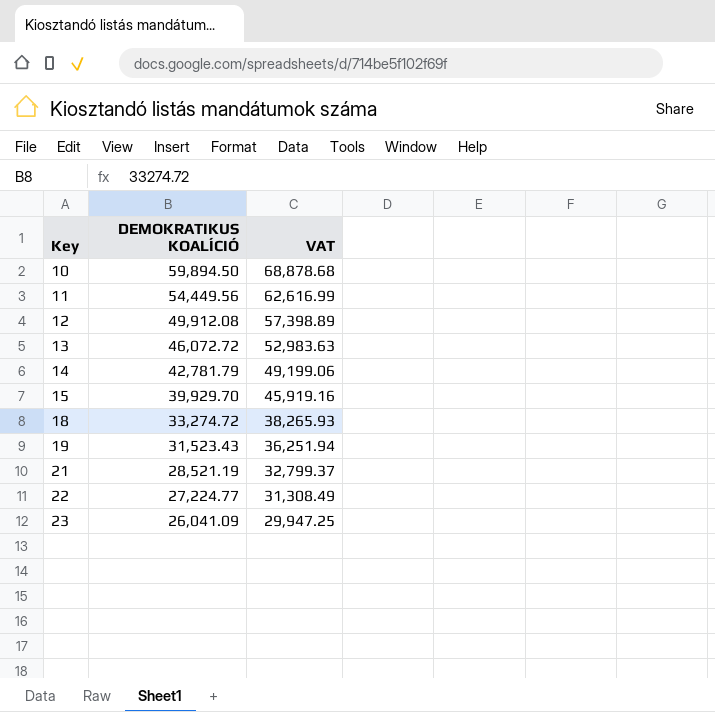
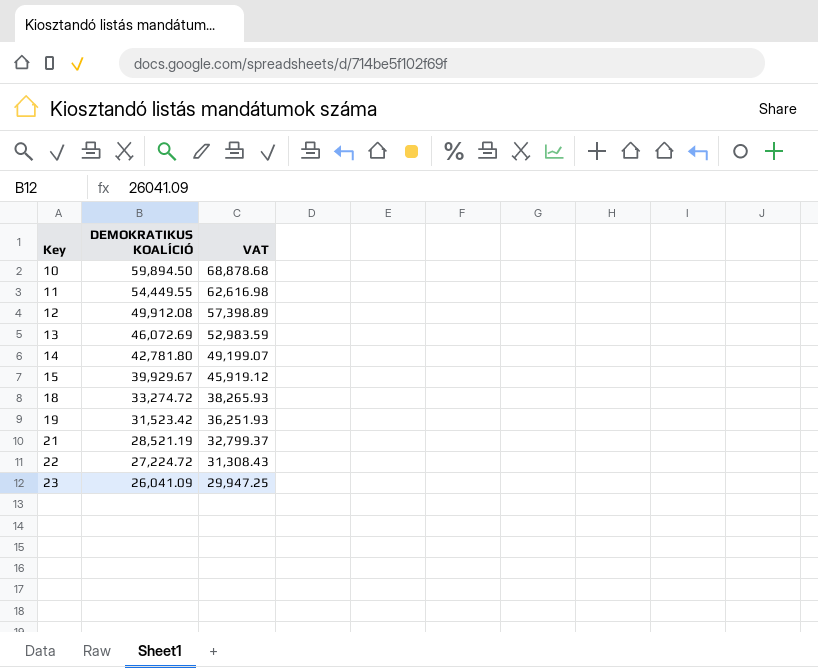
11 | DEMOKRATIKUS KOALÍCIÓ: 54,449.56 -> 54,449.55
11 | VAT: 62,616.99 -> 62,616.98
13 | DEMOKRATIKUS KOALÍCIÓ: 46,072.72 -> 46,072.69
13 | VAT: 52,983.63 -> 52,983.59
14 | DEMOKRATIKUS KOALÍCIÓ: 42,781.79 -> 42,781.80
14 | VAT: 49,199.06 -> 49,199.07
15 | DEMOKRATIKUS KOALÍCIÓ: 39,929.70 -> 39,929.67
15 | VAT: 45,919.16 -> 45,919.12
19 | DEMOKRATIKUS KOALÍCIÓ: 31,523.43 -> 31,523.42
19 | VAT: 36,251.94 -> 36,251.93
22 | DEMOKRATIKUS KOALÍCIÓ: 27,224.77 -> 27,224.72
22 | VAT: 31,308.49 -> 31,308.43

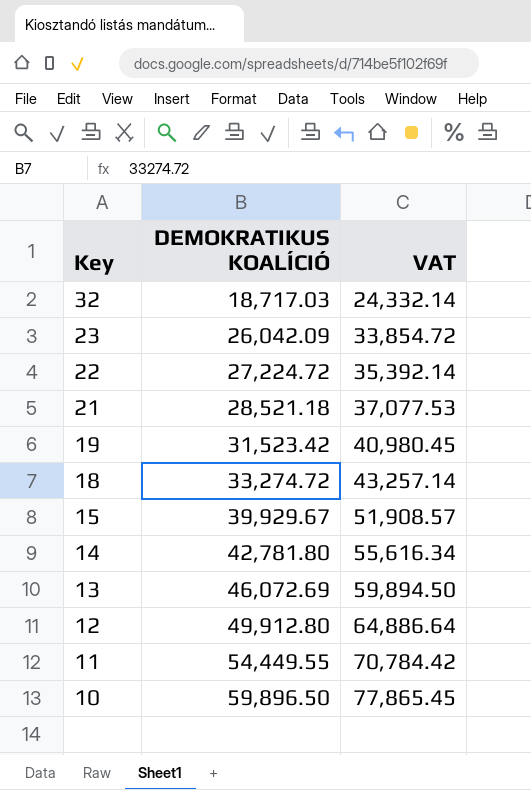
row order: Key ascending -> Key descending
column VAT | formula: [DEMOKRATIKUS KOALÍCIÓ] * 1.15 -> [DEMOKRATIKUS KOALÍCIÓ] * 1.3
row 32: none -> 18,717.03 | 24,332.14
23 | DEMOKRATIKUS KOALÍCIÓ: 26,041.09 -> 26,042.09
21 | DEMOKRATIKUS KOALÍCIÓ: 28,521.19 -> 28,521.18
12 | DEMOKRATIKUS KOALÍCIÓ: 49,912.08 -> 49,912.80
10 | DEMOKRATIKUS KOALÍCIÓ: 59,894.50 -> 59,896.50

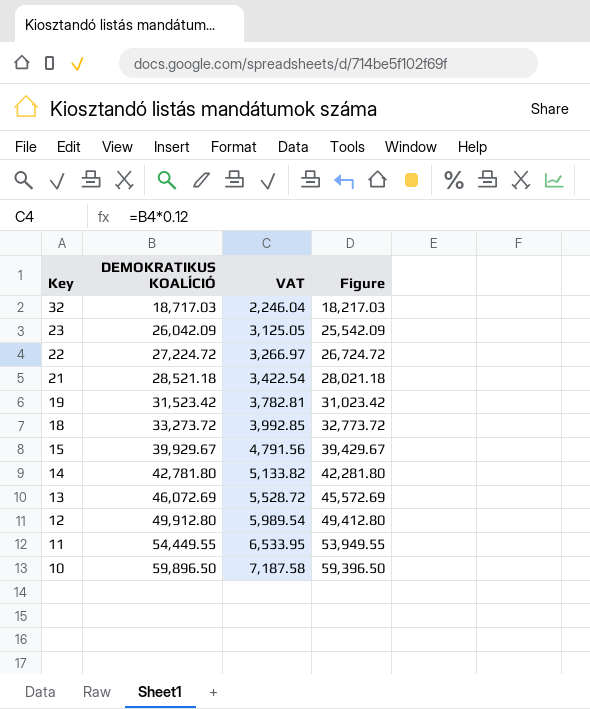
column VAT | formula: [DEMOKRATIKUS KOALÍCIÓ] * 1.3 -> [DEMOKRATIKUS KOALÍCIÓ] * 0.12
column Figure | formula: none -> [DEMOKRATIKUS KOALÍCIÓ] - 500
18 | DEMOKRATIKUS KOALÍCIÓ: 33,274.72 -> 33,273.72

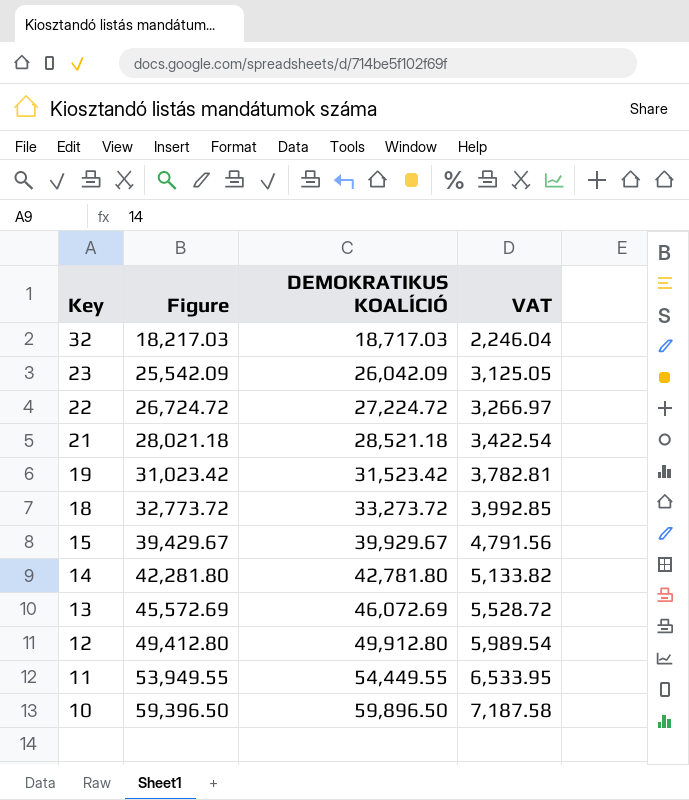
column Figure | position: 4 -> 2

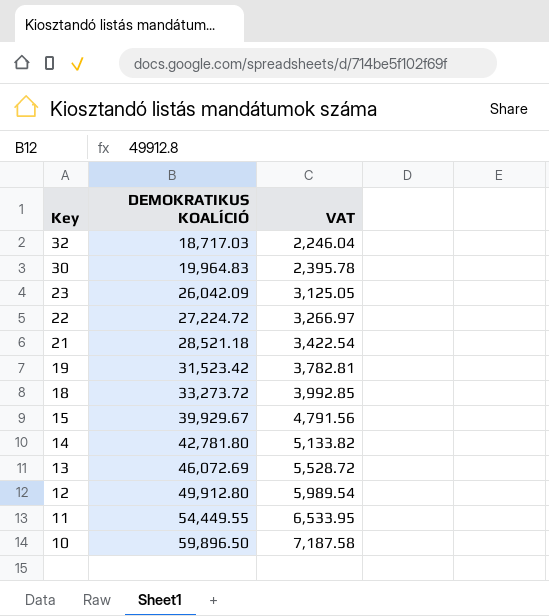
column Figure | formula: [DEMOKRATIKUS KOALÍCIÓ] - 500 -> none
row 30: none -> 19,964.83 | 2,395.78

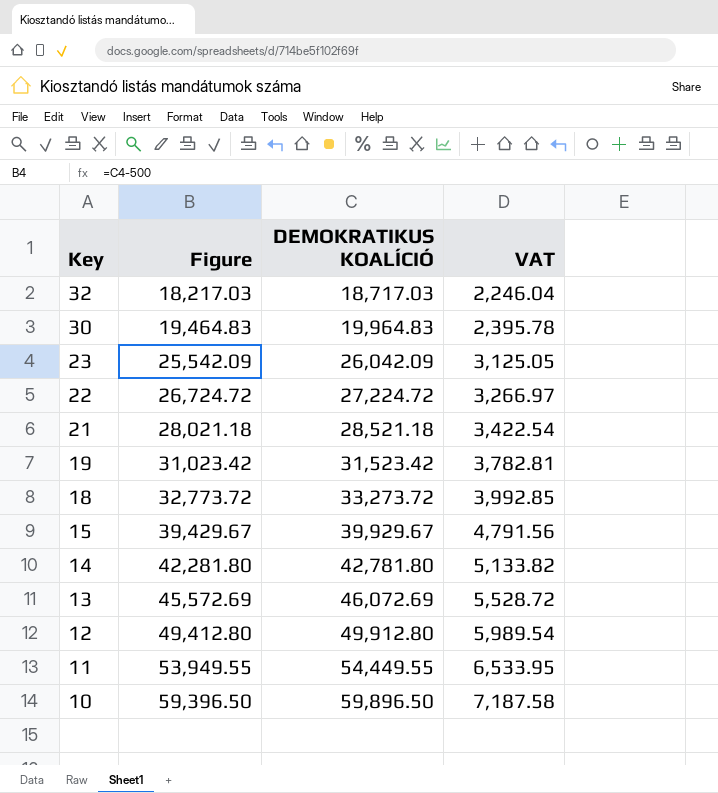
column Figure | formula: none -> [DEMOKRATIKUS KOALÍCIÓ] - 500

